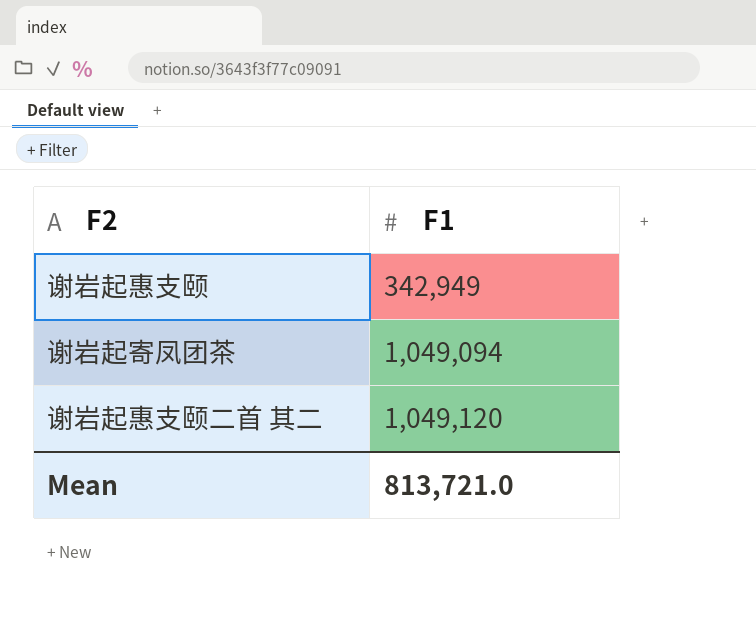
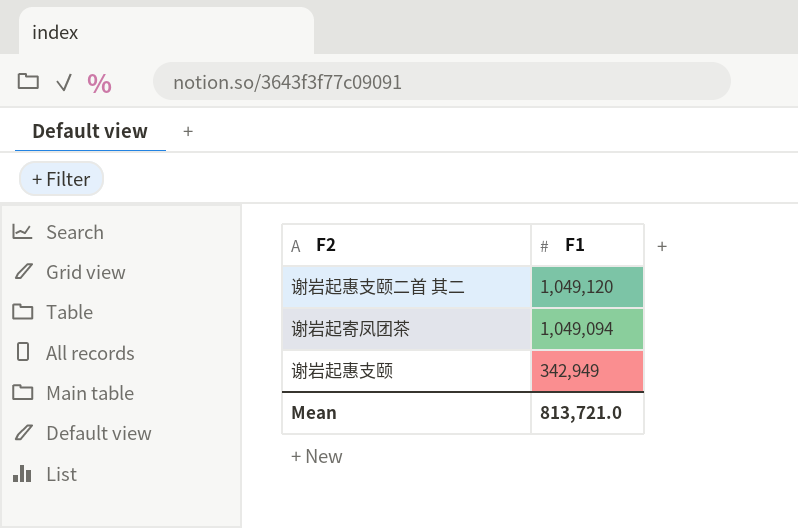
row order: F1 ascending -> F1 descending

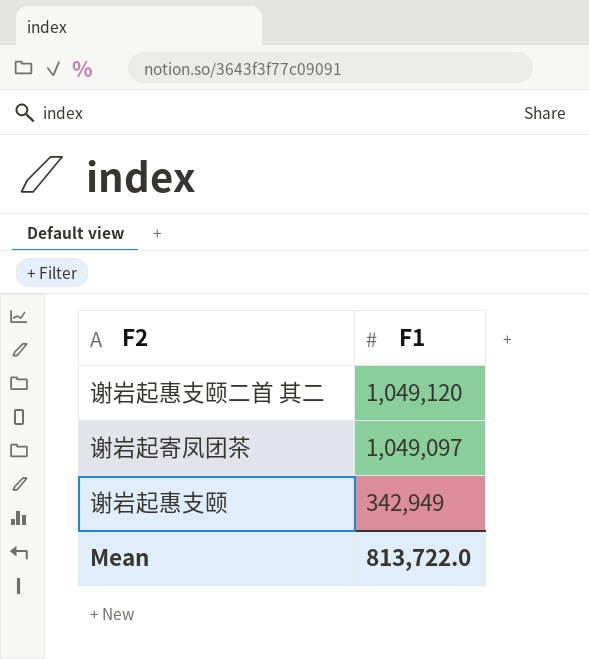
谢岩起寄凤团茶 | F1: 1,049,094 -> 1,049,097
Mean | F1: 813,721.0 -> 813,722.0

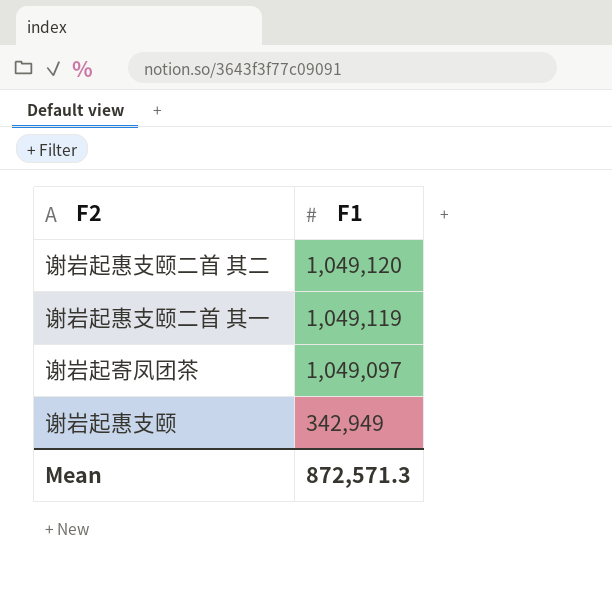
row 谢岩起惠支颐二首 其一: none -> 1,049,119
Mean | F1: 813,722.0 -> 872,571.3

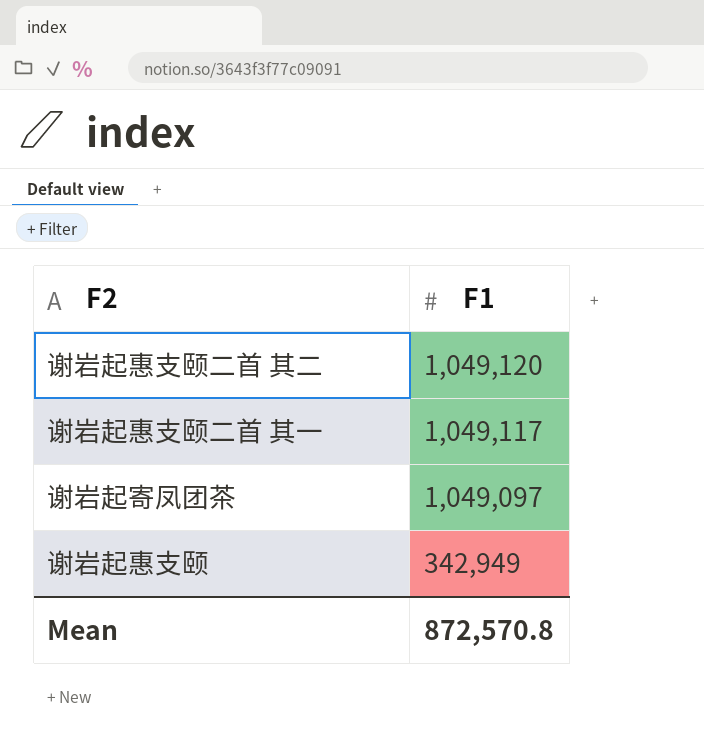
谢岩起惠支颐二首 其一 | F1: 1,049,119 -> 1,049,117
Mean | F1: 872,571.3 -> 872,570.8

